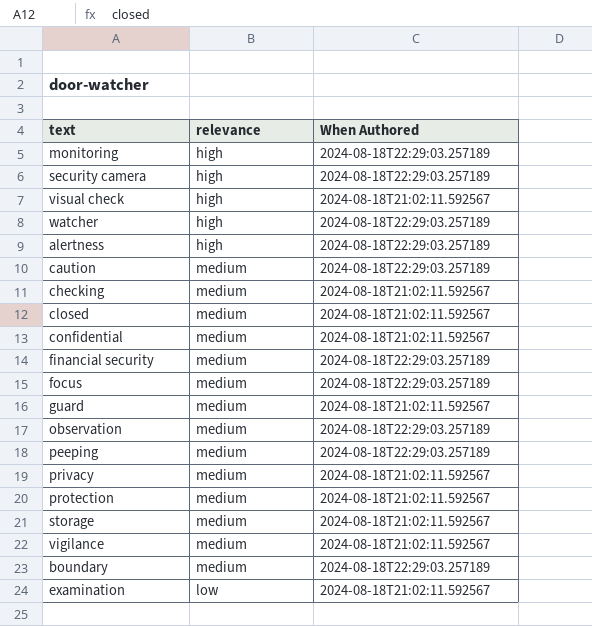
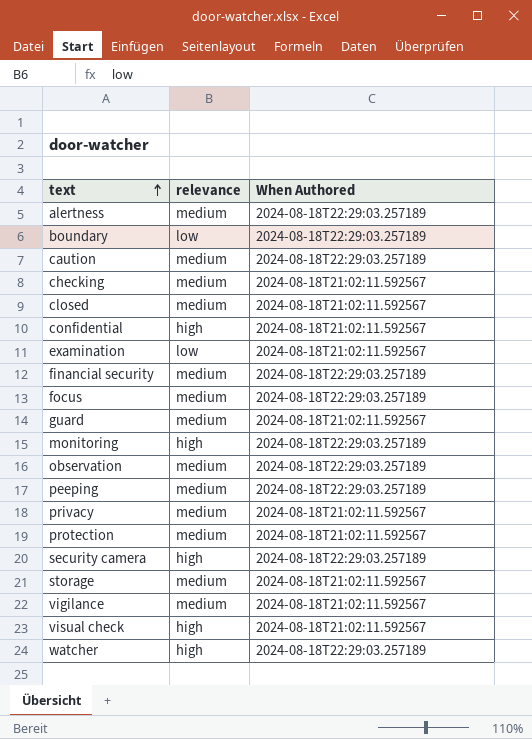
row order: none -> text ascending
alertness | relevance: high -> medium
boundary | relevance: medium -> low
confidential | relevance: medium -> high

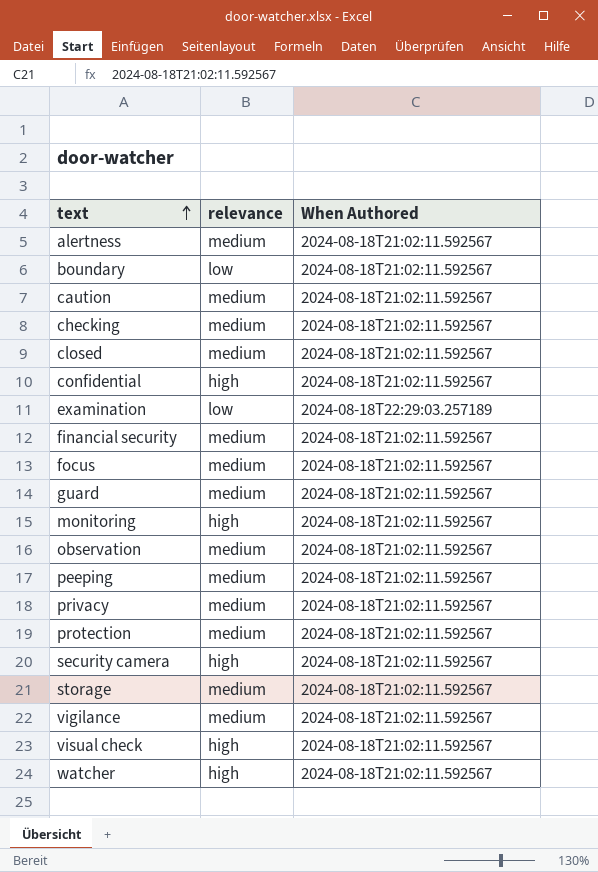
alertness | When Authored: 2024-08-18T22:29:03.257189 -> 2024-08-18T21:02:11.592567
boundary | When Authored: 2024-08-18T22:29:03.257189 -> 2024-08-18T21:02:11.592567
caution | When Authored: 2024-08-18T22:29:03.257189 -> 2024-08-18T21:02:11.592567
examination | When Authored: 2024-08-18T21:02:11.592567 -> 2024-08-18T22:29:03.257189
financial security | When Authored: 2024-08-18T22:29:03.257189 -> 2024-08-18T21:02:11.592567
focus | When Authored: 2024-08-18T22:29:03.257189 -> 2024-08-18T21:02:11.592567
monitoring | When Authored: 2024-08-18T22:29:03.257189 -> 2024-08-18T21:02:11.592567
observation | When Authored: 2024-08-18T22:29:03.257189 -> 2024-08-18T21:02:11.592567
peeping | When Authored: 2024-08-18T22:29:03.257189 -> 2024-08-18T21:02:11.592567
security camera | When Authored: 2024-08-18T22:29:03.257189 -> 2024-08-18T21:02:11.592567
watcher | When Authored: 2024-08-18T22:29:03.257189 -> 2024-08-18T21:02:11.592567

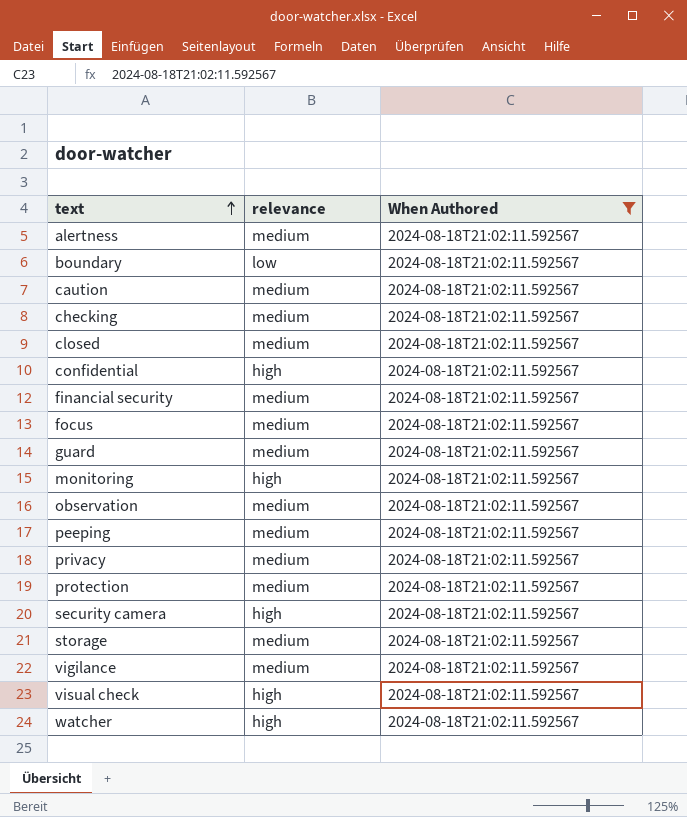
filter: none -> When Authored = 2024-08-18T21:02:11.592567

